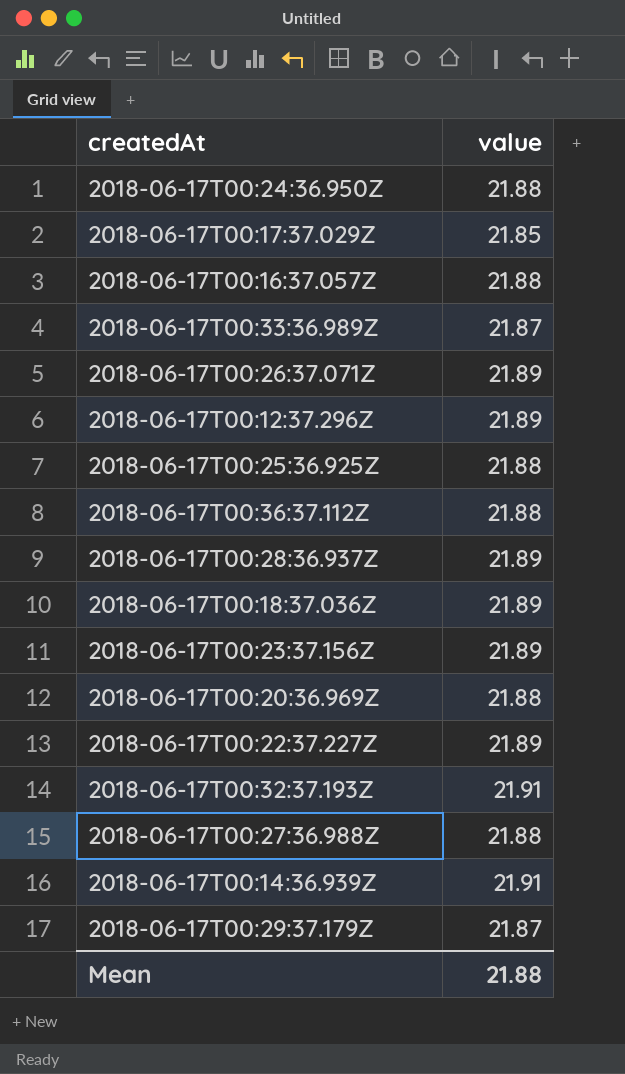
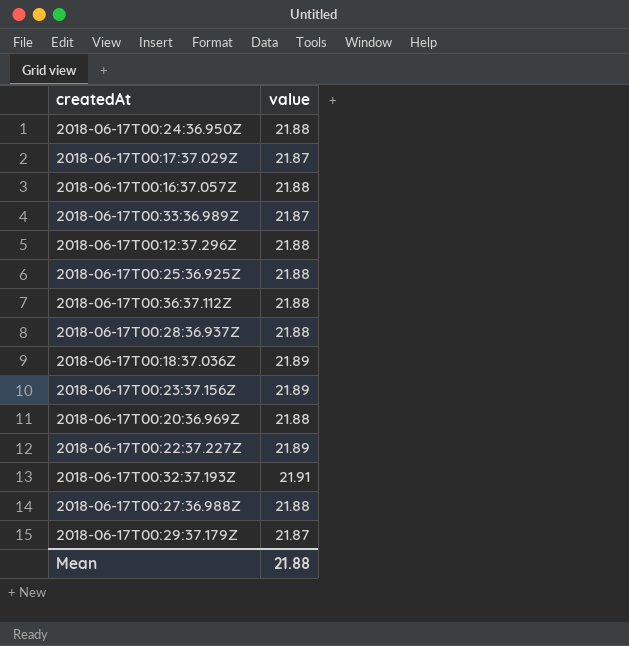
row 2018-06-17T00:26:37.071Z: 21.89 -> none
row 2018-06-17T00:14:36.939Z: 21.91 -> none
2018-06-17T00:17:37.029Z | value: 21.85 -> 21.87
2018-06-17T00:12:37.296Z | value: 21.89 -> 21.88
2018-06-17T00:28:36.937Z | value: 21.89 -> 21.88

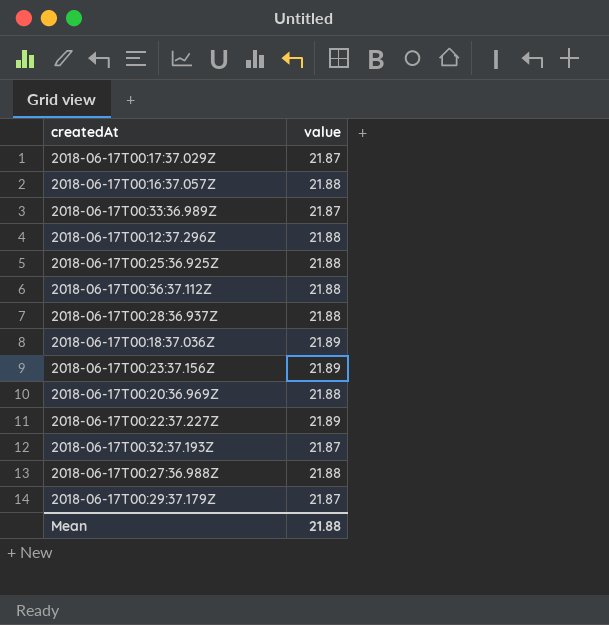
row 2018-06-17T00:24:36.950Z: 21.88 -> none
2018-06-17T00:32:37.193Z | value: 21.91 -> 21.87

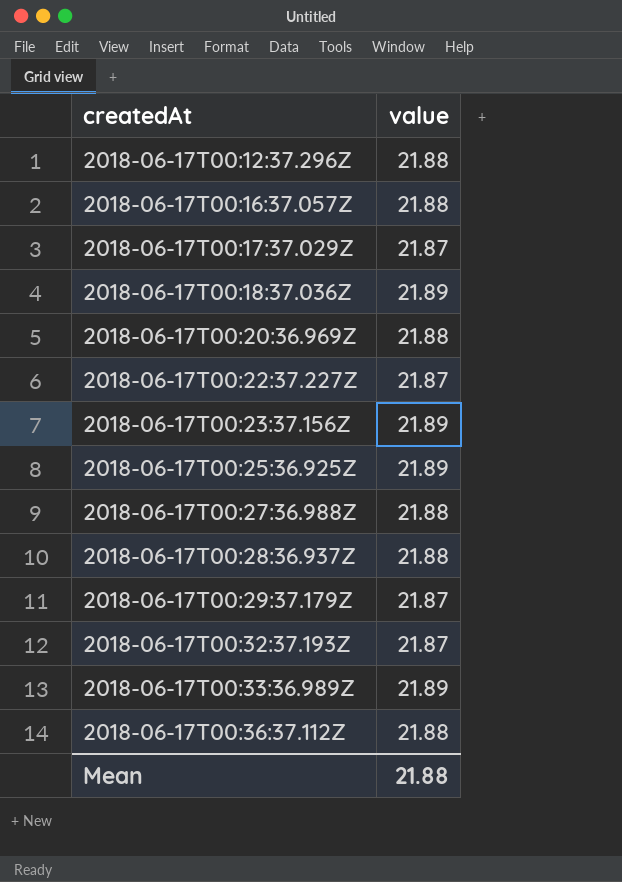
row order: none -> createdAt ascending
2018-06-17T00:22:37.227Z | value: 21.89 -> 21.87
2018-06-17T00:25:36.925Z | value: 21.88 -> 21.89
2018-06-17T00:33:36.989Z | value: 21.87 -> 21.89

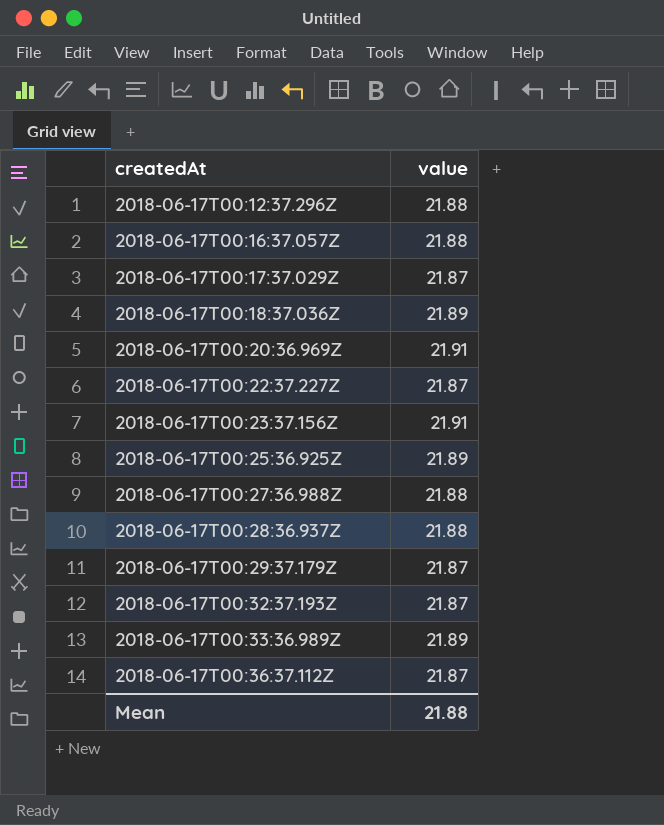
2018-06-17T00:20:36.969Z | value: 21.88 -> 21.91
2018-06-17T00:23:37.156Z | value: 21.89 -> 21.91
2018-06-17T00:36:37.112Z | value: 21.88 -> 21.87

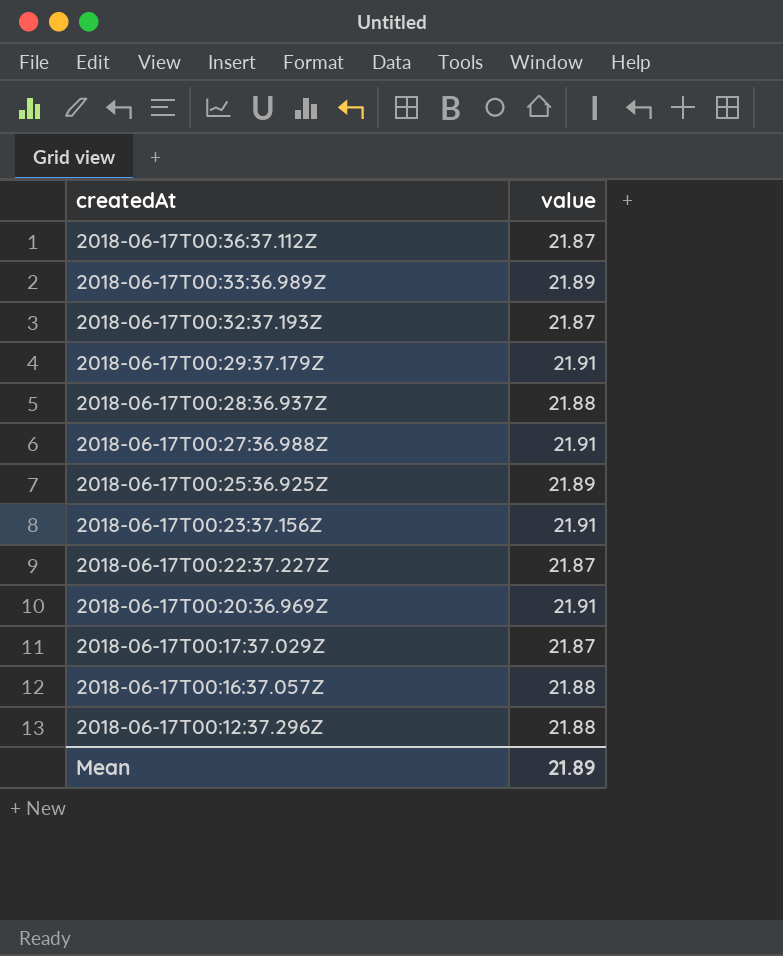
row order: createdAt ascending -> createdAt descending
row 2018-06-17T00:18:37.036Z: 21.89 -> none
2018-06-17T00:29:37.179Z | value: 21.87 -> 21.91
2018-06-17T00:27:36.988Z | value: 21.88 -> 21.91
Mean | value: 21.88 -> 21.89

